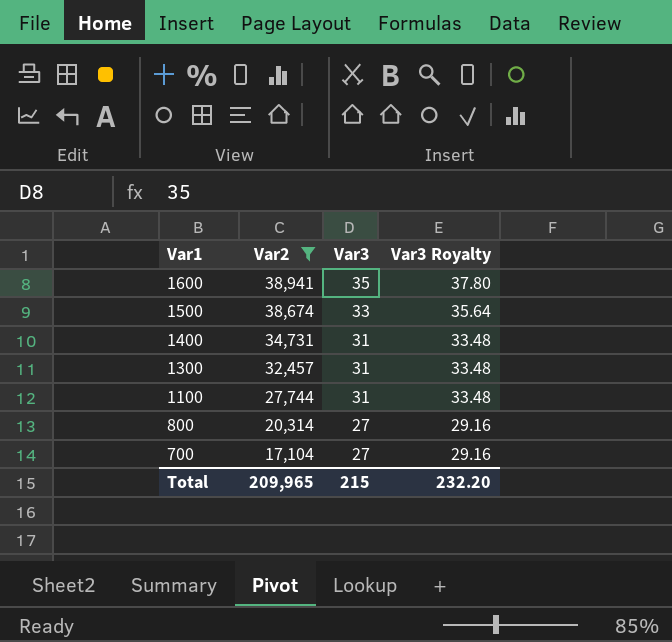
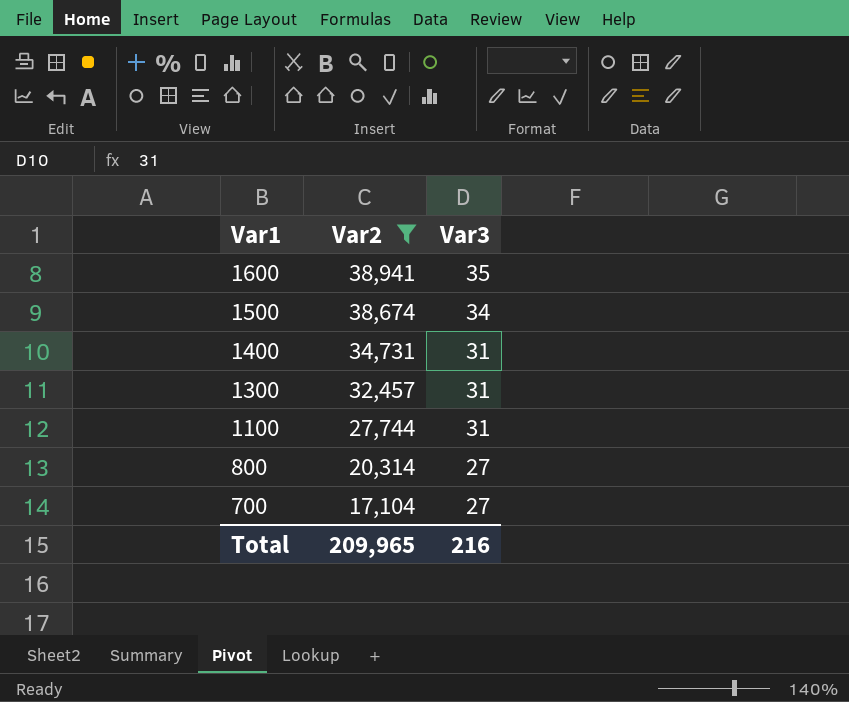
column Var3 Royalty | formula: [Var3] * 1.08 -> none
1500 | Var3: 33 -> 34
Total | Var3: 215 -> 216

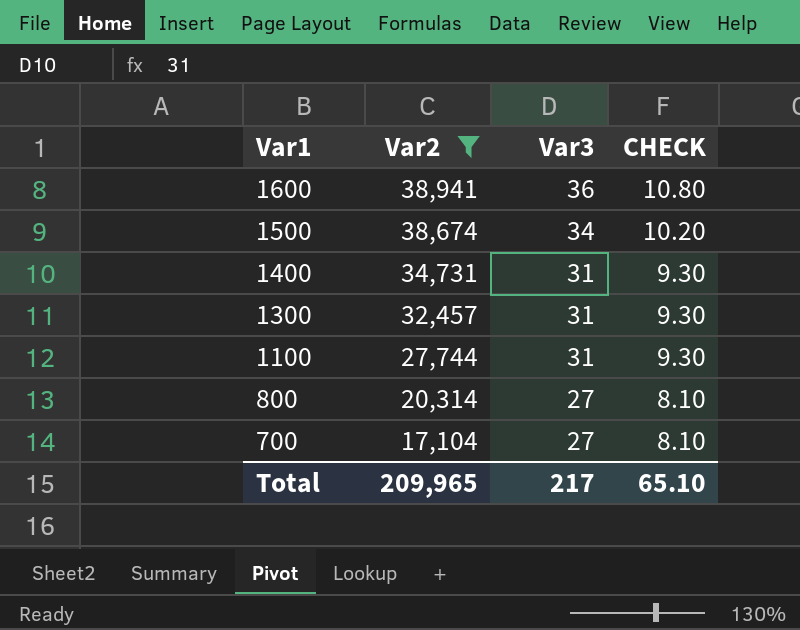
column CHECK | formula: none -> [Var3] * 0.3
1600 | Var3: 35 -> 36
Total | Var3: 216 -> 217

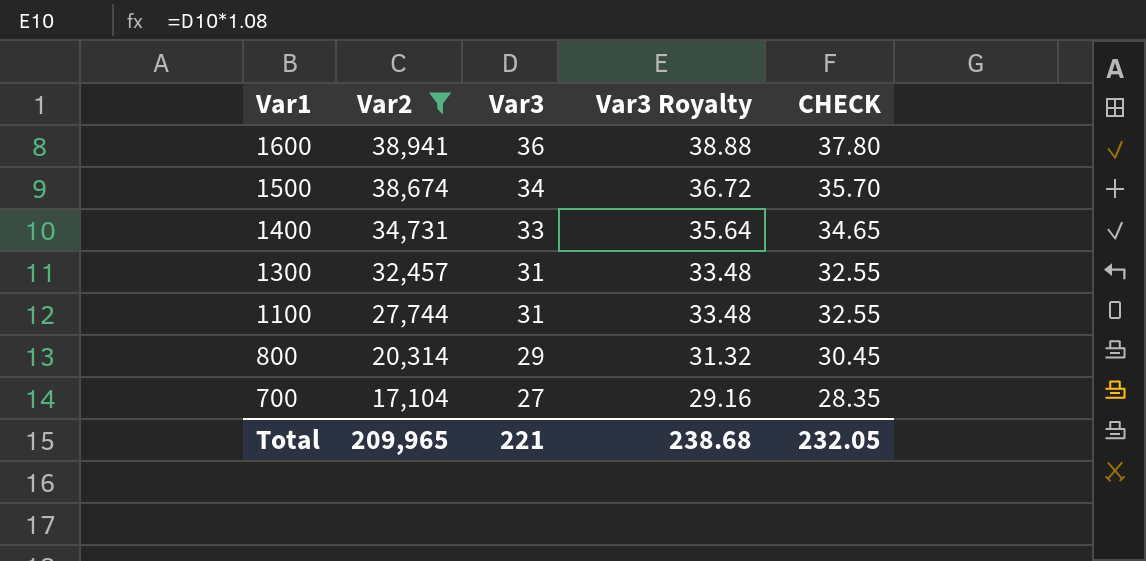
column Var3 Royalty | formula: none -> [Var3] * 1.08
column CHECK | formula: [Var3] * 0.3 -> [Var3] * 1.05
1400 | Var3: 31 -> 33
800 | Var3: 27 -> 29
Total | Var3: 217 -> 221
Total | CHECK: 65.10 -> 232.05

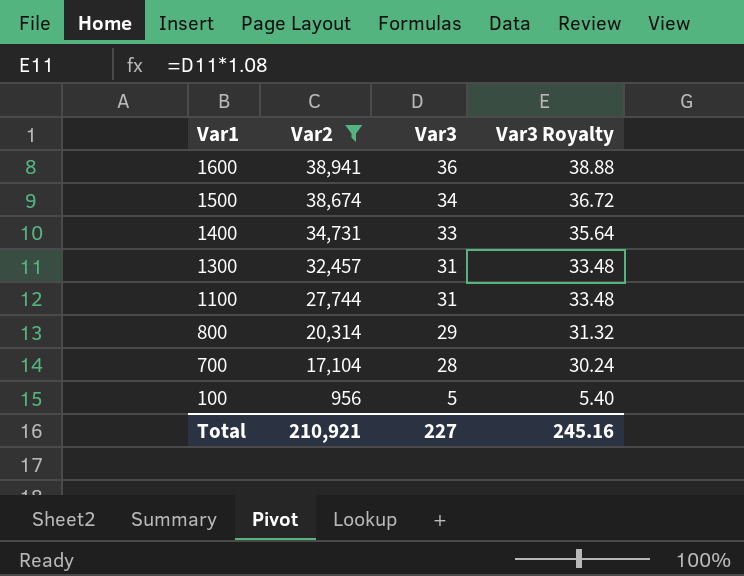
column CHECK | formula: [Var3] * 1.05 -> none
700 | Var3: 27 -> 28
700 | Var3 Royalty: 29.16 -> 30.24
row 100: none -> 956 | 5 | 5.40
Total | Var2: 209,965 -> 210,921
Total | Var3: 221 -> 227
Total | Var3 Royalty: 238.68 -> 245.16

